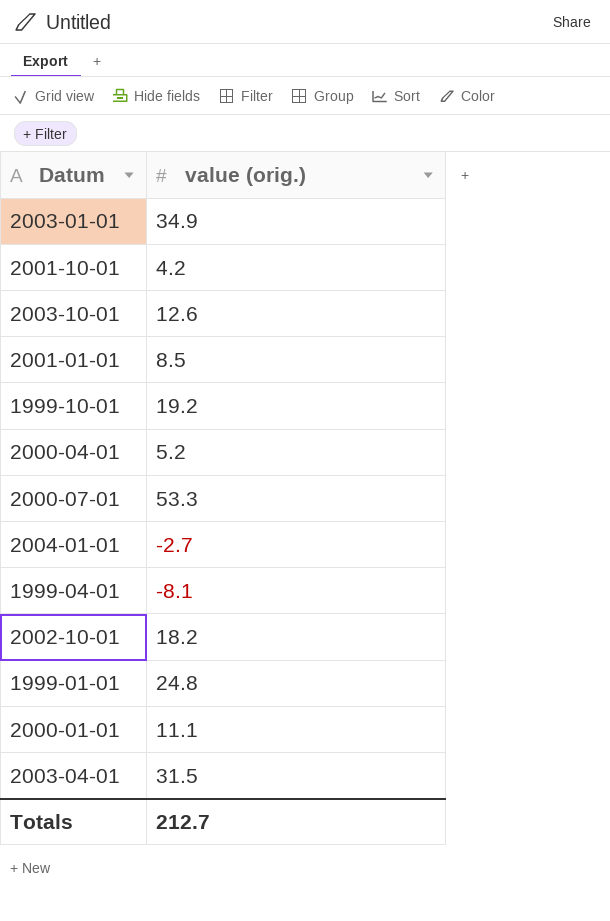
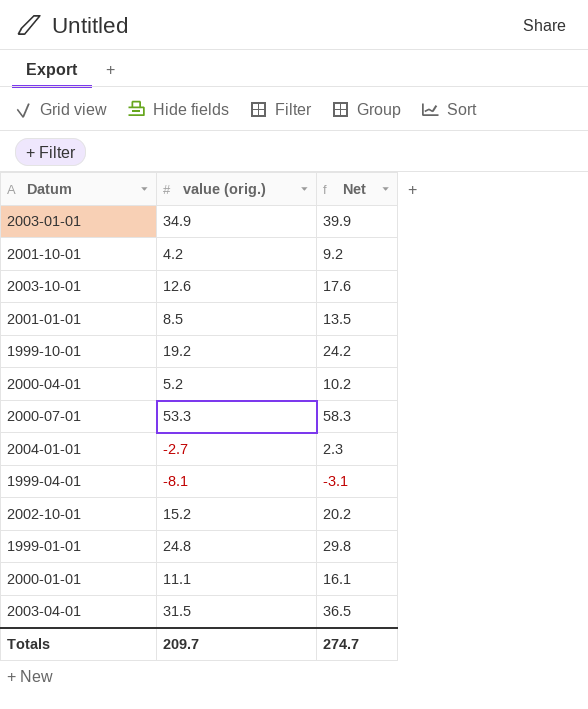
column Net | formula: none -> [value (orig.)] + 5
2002-10-01 | value (orig.): 18.2 -> 15.2
Totals | value (orig.): 212.7 -> 209.7

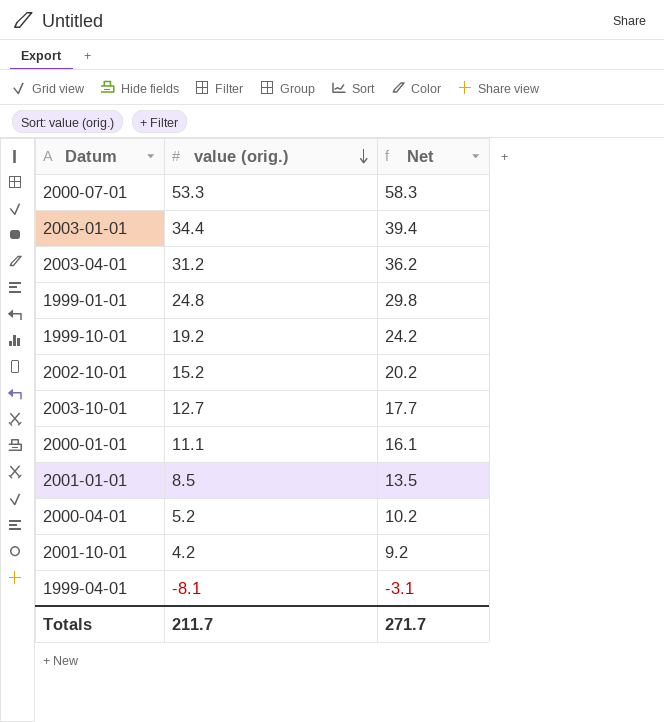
row order: none -> value (orig.) descending
row 2004-01-01: -2.7 | 2.3 -> none
2003-01-01 | value (orig.): 34.9 -> 34.4
2003-01-01 | Net: 39.9 -> 39.4
2003-04-01 | value (orig.): 31.5 -> 31.2
2003-04-01 | Net: 36.5 -> 36.2
2003-10-01 | value (orig.): 12.6 -> 12.7
2003-10-01 | Net: 17.6 -> 17.7
Totals | value (orig.): 209.7 -> 211.7
Totals | Net: 274.7 -> 271.7

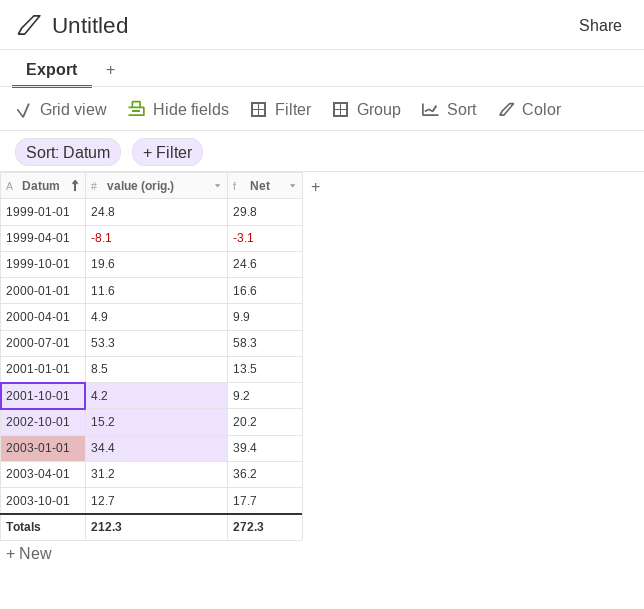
row order: value (orig.) descending -> Datum ascending
1999-10-01 | value (orig.): 19.2 -> 19.6
1999-10-01 | Net: 24.2 -> 24.6
2000-01-01 | value (orig.): 11.1 -> 11.6
2000-01-01 | Net: 16.1 -> 16.6
2000-04-01 | value (orig.): 5.2 -> 4.9
2000-04-01 | Net: 10.2 -> 9.9
Totals | value (orig.): 211.7 -> 212.3
Totals | Net: 271.7 -> 272.3

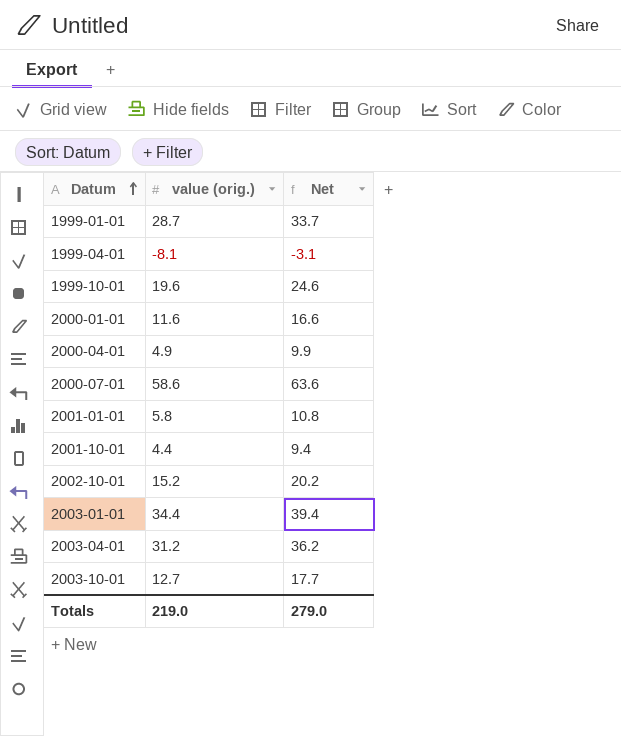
1999-01-01 | value (orig.): 24.8 -> 28.7
1999-01-01 | Net: 29.8 -> 33.7
2000-07-01 | value (orig.): 53.3 -> 58.6
2000-07-01 | Net: 58.3 -> 63.6
2001-01-01 | value (orig.): 8.5 -> 5.8
2001-01-01 | Net: 13.5 -> 10.8
2001-10-01 | value (orig.): 4.2 -> 4.4
2001-10-01 | Net: 9.2 -> 9.4
Totals | value (orig.): 212.3 -> 219.0
Totals | Net: 272.3 -> 279.0

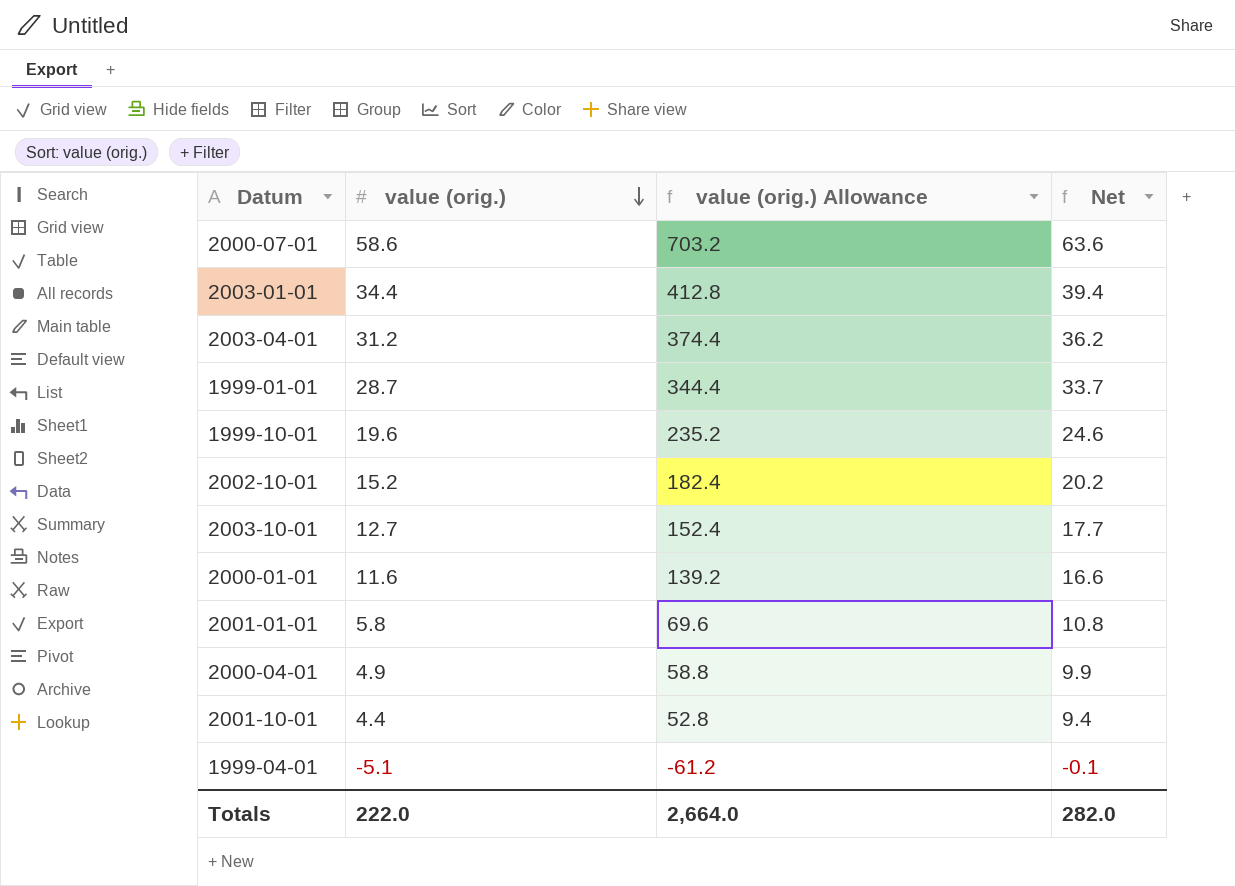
row order: Datum ascending -> value (orig.) descending
column value (orig.) Allowance | formula: none -> [value (orig.)] * 12
1999-04-01 | value (orig.): -8.1 -> -5.1
1999-04-01 | Net: -3.1 -> -0.1
Totals | value (orig.): 219.0 -> 222.0
Totals | Net: 279.0 -> 282.0

